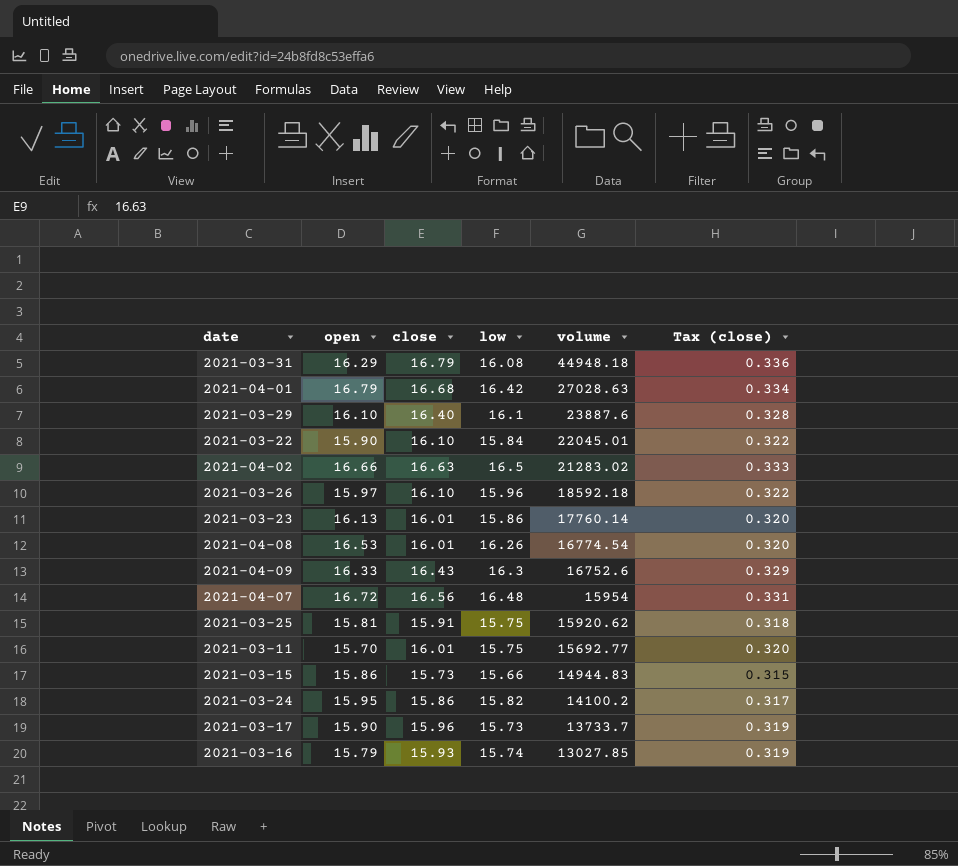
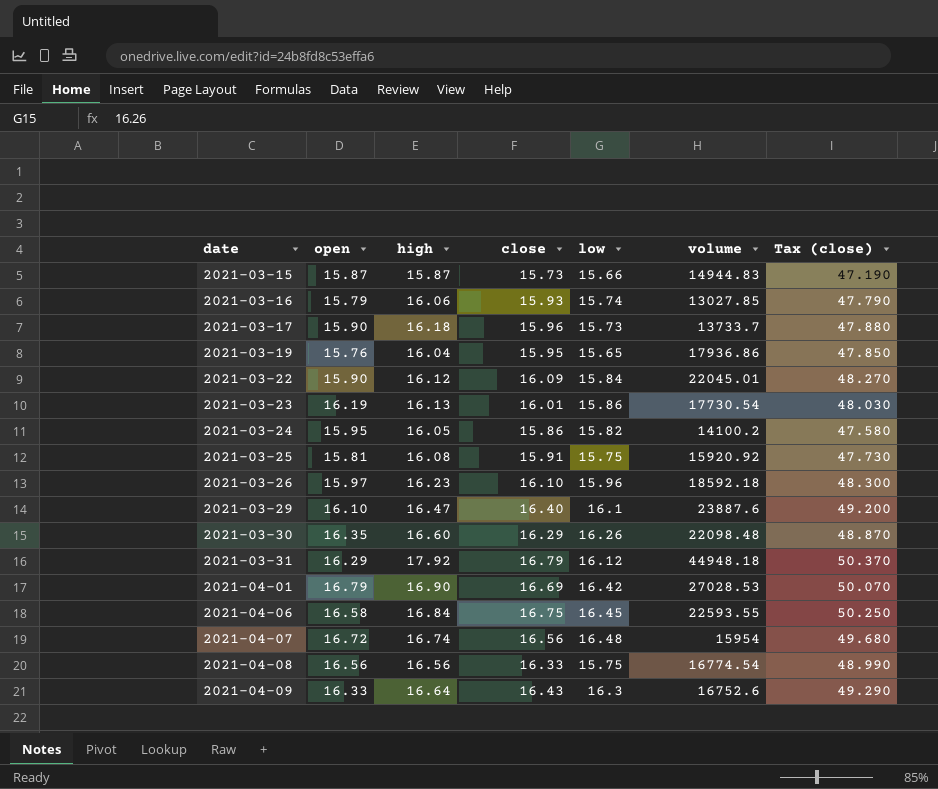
row order: volume descending -> date ascending
column high | position: none -> 3
column Tax (close) | formula: [close] * 0.02 -> [close] * 3
row 2021-04-02: 16.66 | 16.63 | 16.5 | 21283.02 | 0.333 -> none
row 2021-03-11: 15.70 | 16.01 | 15.75 | 15692.77 | 0.320 -> none
2021-03-15 | open: 15.86 -> 15.87
row 2021-03-19: none -> 15.76 | 16.04 | 15.95 | 15.65 | 17936.86 | 47.850
2021-03-22 | close: 16.10 -> 16.09
2021-03-23 | open: 16.13 -> 16.19
2021-03-23 | volume: 17760.14 -> 17730.54
2021-03-25 | volume: 15920.62 -> 15920.92
row 2021-03-30: none -> 16.35 | 16.60 | 16.29 | 16.26 | 22098.48 | 48.870
2021-03-31 | low: 16.08 -> 16.12
2021-04-01 | close: 16.68 -> 16.69
2021-04-01 | volume: 27028.63 -> 27028.53
row 2021-04-06: none -> 16.58 | 16.84 | 16.75 | 16.45 | 22593.55 | 50.250
2021-04-08 | open: 16.53 -> 16.56
2021-04-08 | close: 16.01 -> 16.33
2021-04-08 | low: 16.26 -> 15.75

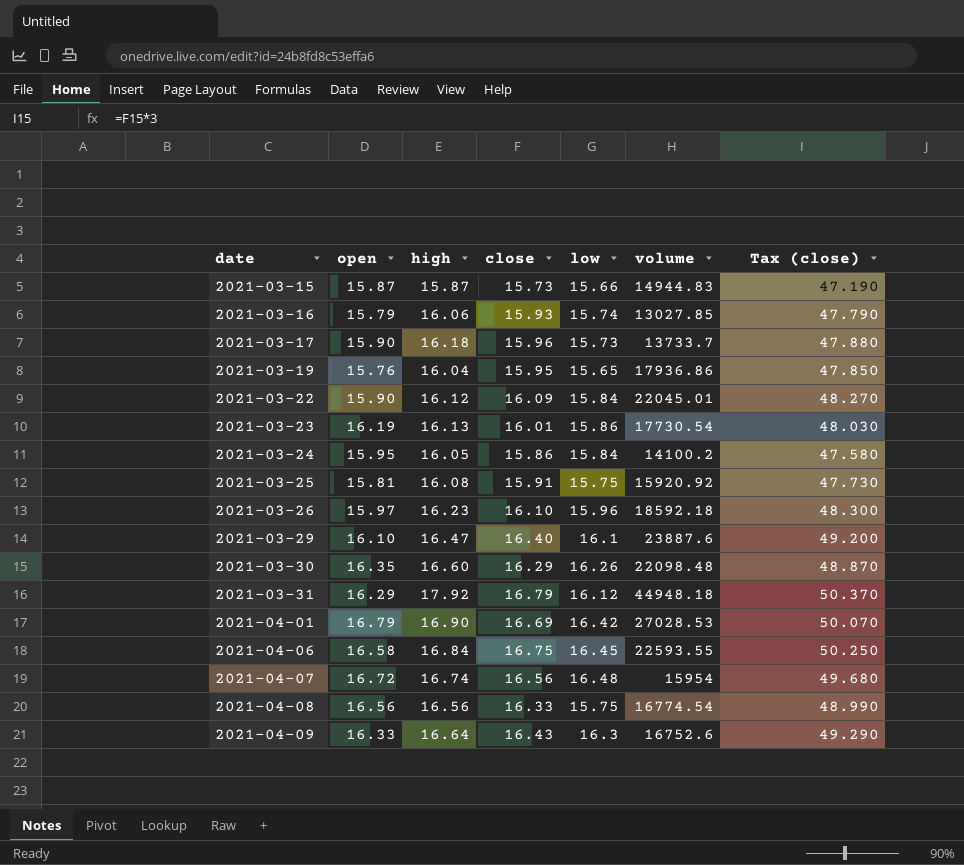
2021-03-24 | low: 15.82 -> 15.84

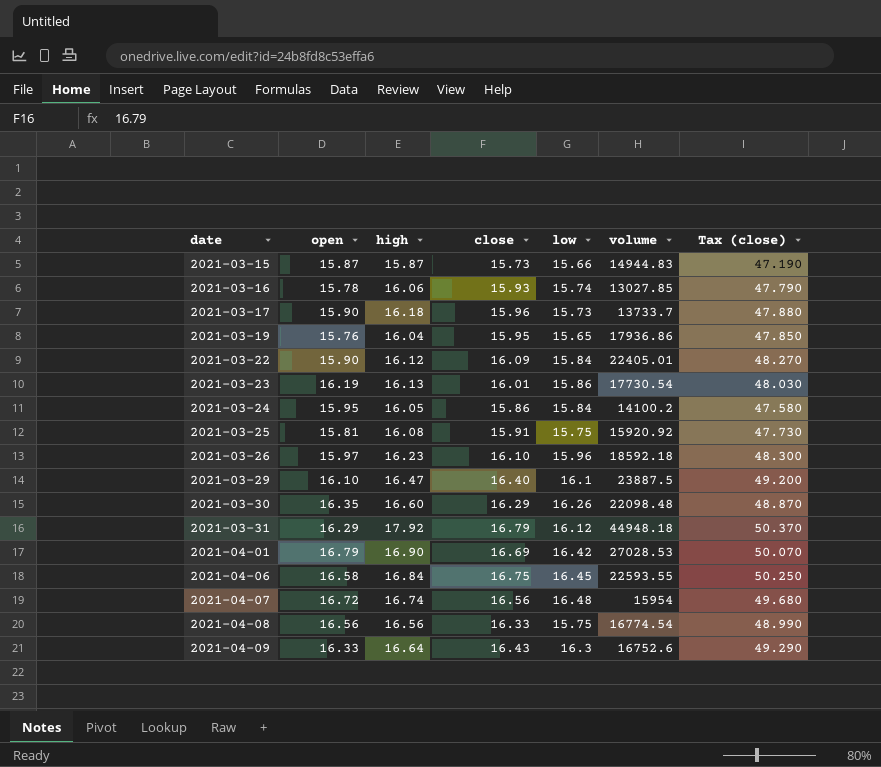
2021-03-16 | open: 15.79 -> 15.78
2021-03-22 | volume: 22045.01 -> 22405.01
2021-03-29 | volume: 23887.6 -> 23887.5

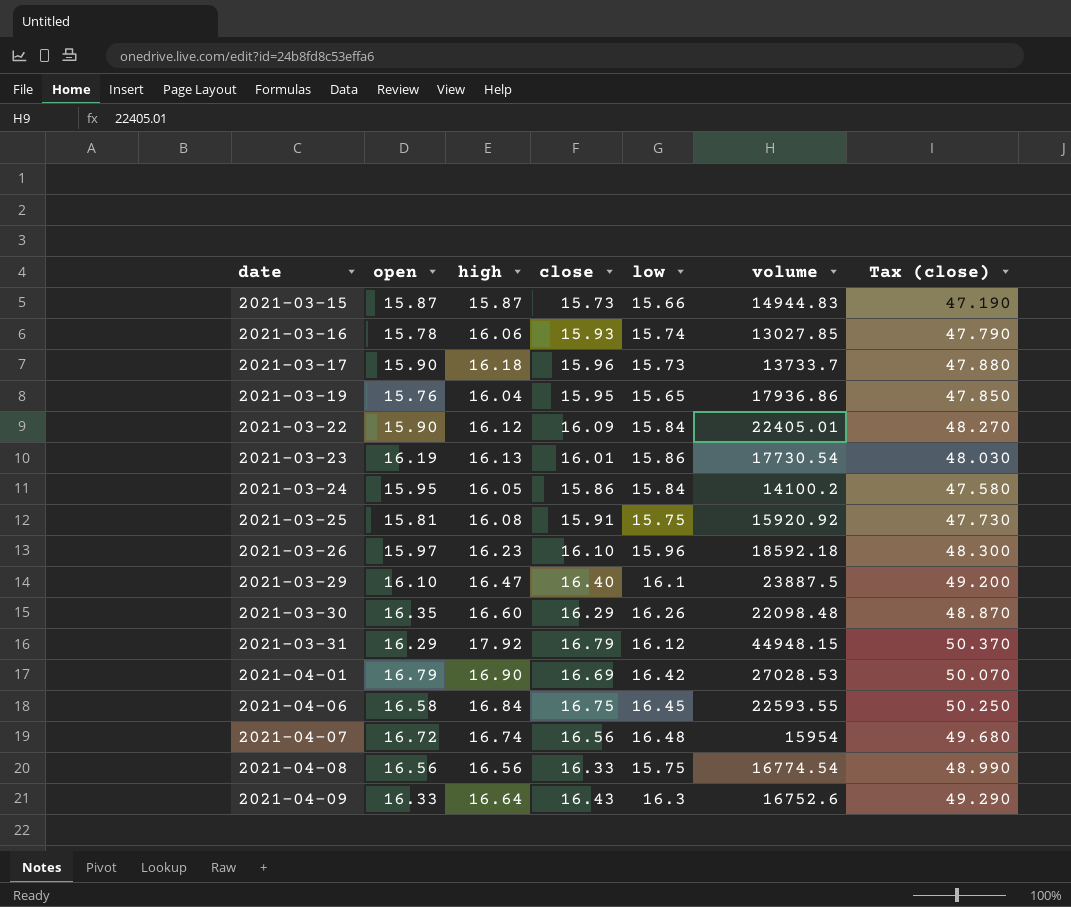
2021-03-31 | volume: 44948.18 -> 44948.15

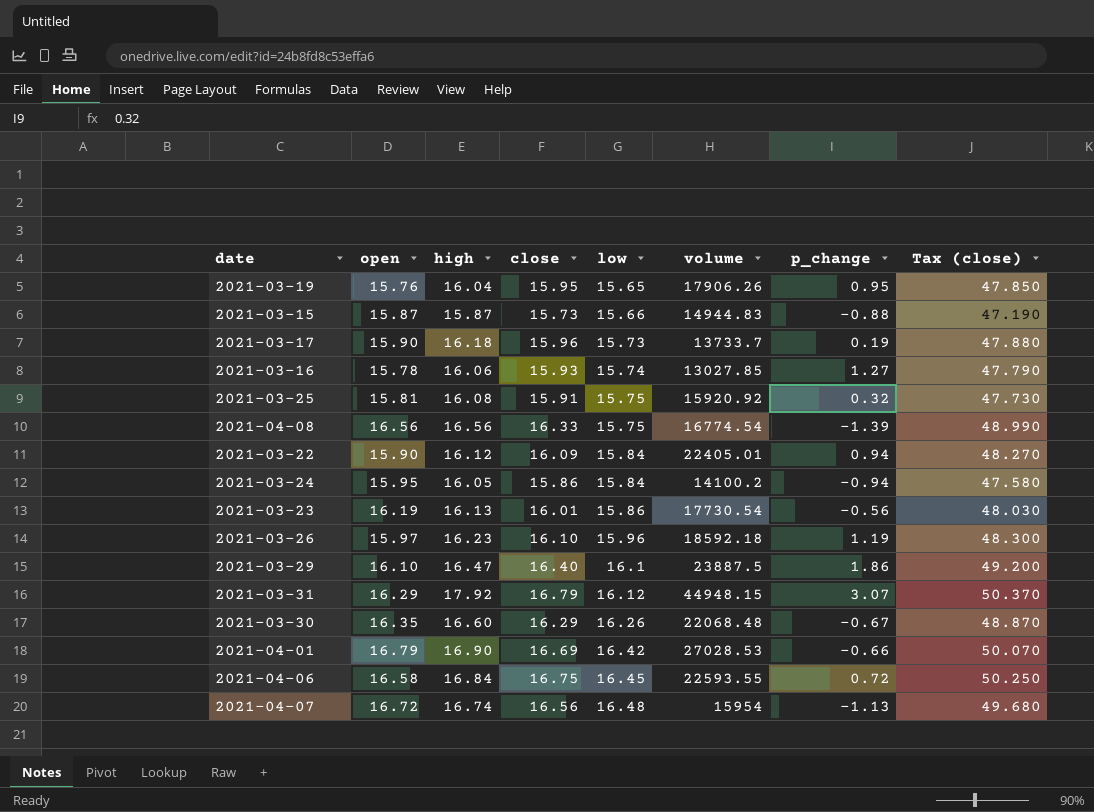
row order: date ascending -> low ascending
column p_change | position: none -> 7
row 2021-04-09: 16.33 | 16.64 | 16.43 | 16.3 | 16752.6 | 49.290 -> none
2021-03-19 | volume: 17936.86 -> 17906.26
2021-03-30 | volume: 22098.48 -> 22068.48

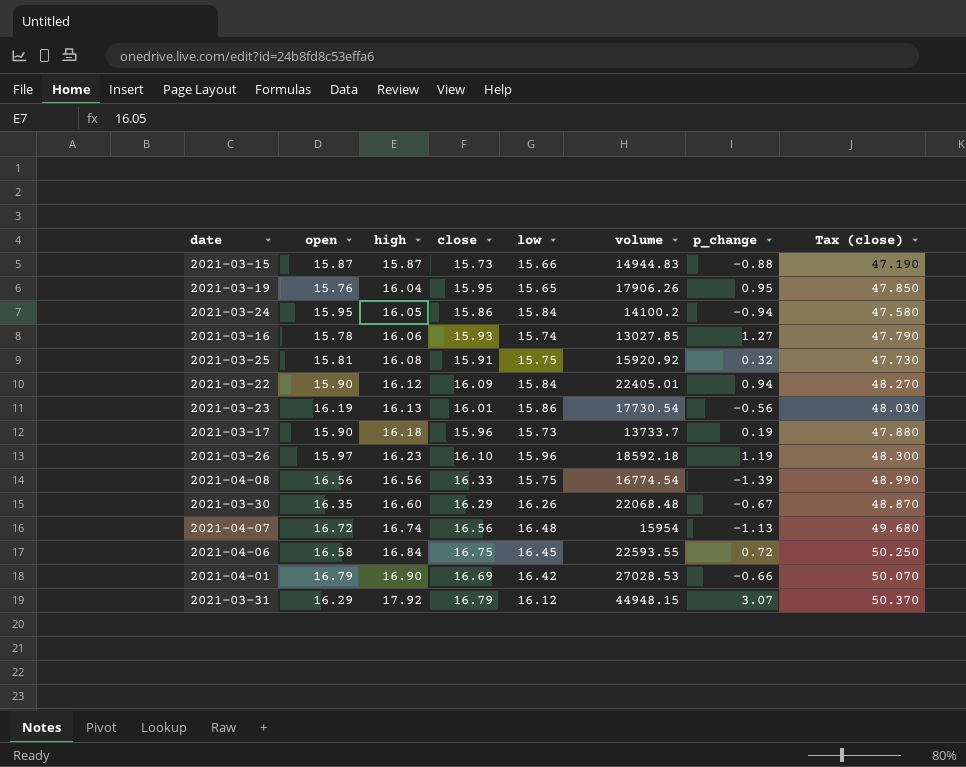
row order: low ascending -> high ascending
row 2021-03-29: 16.10 | 16.47 | 16.40 | 16.1 | 23887.5 | 1.86 | 49.200 -> none

